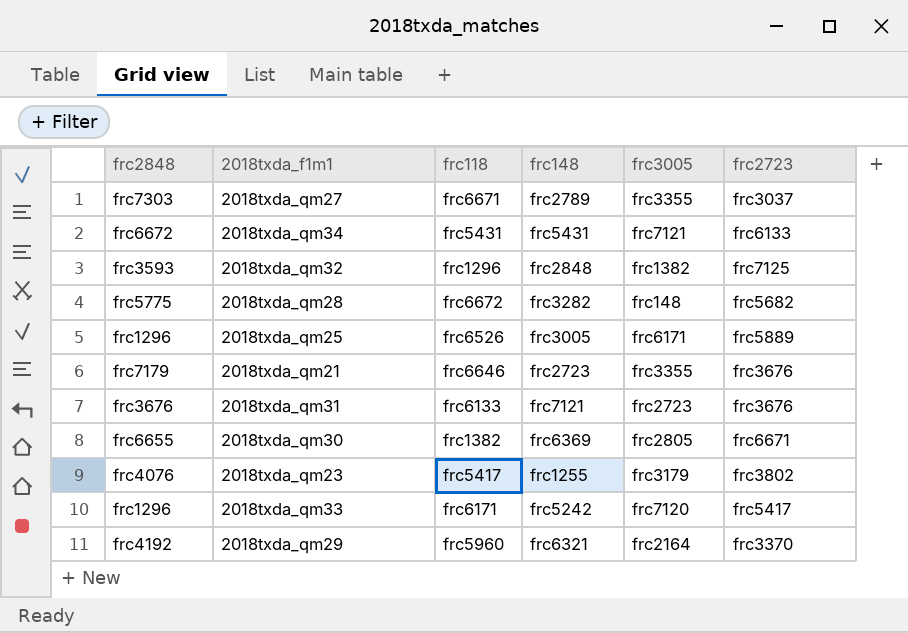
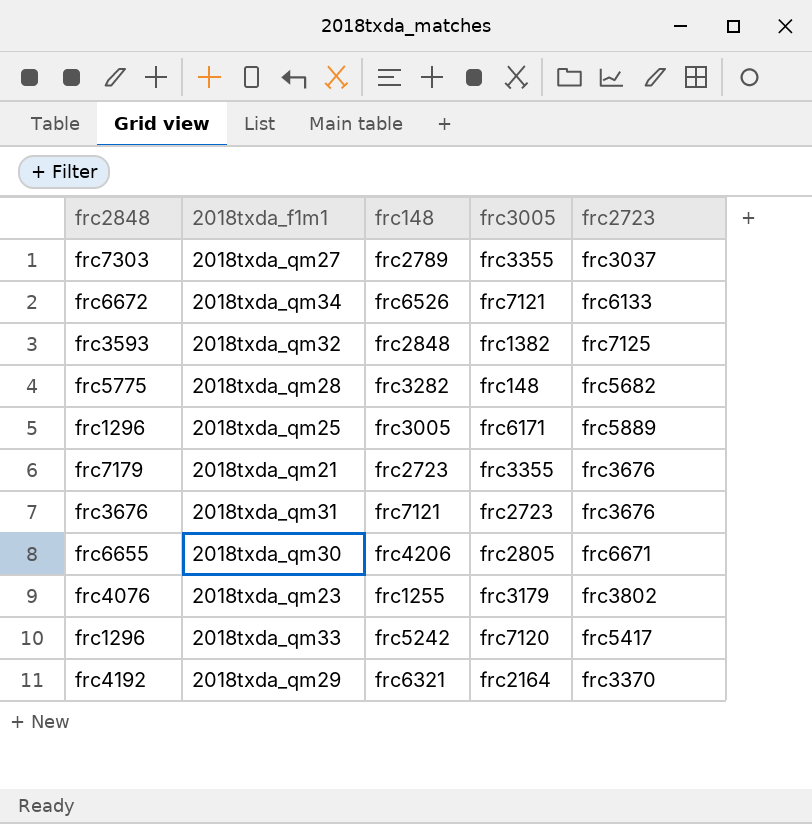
column frc118 | position: 3 -> none
2018txda_qm34 | frc148: frc5431 -> frc6526
2018txda_qm30 | frc148: frc6369 -> frc4206

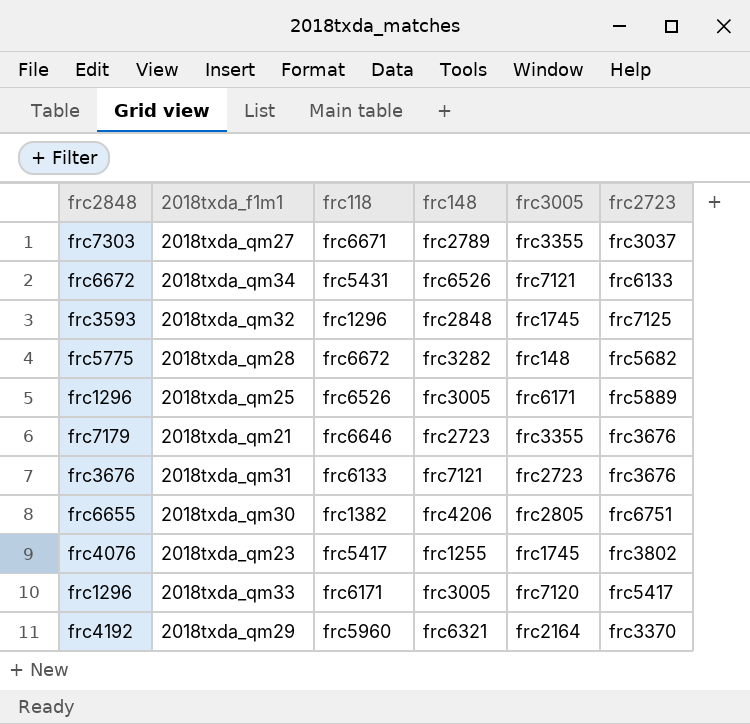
column frc118 | position: none -> 3
2018txda_qm32 | frc3005: frc1382 -> frc1745
2018txda_qm30 | frc2723: frc6671 -> frc6751
2018txda_qm23 | frc3005: frc3179 -> frc1745
2018txda_qm33 | frc148: frc5242 -> frc3005

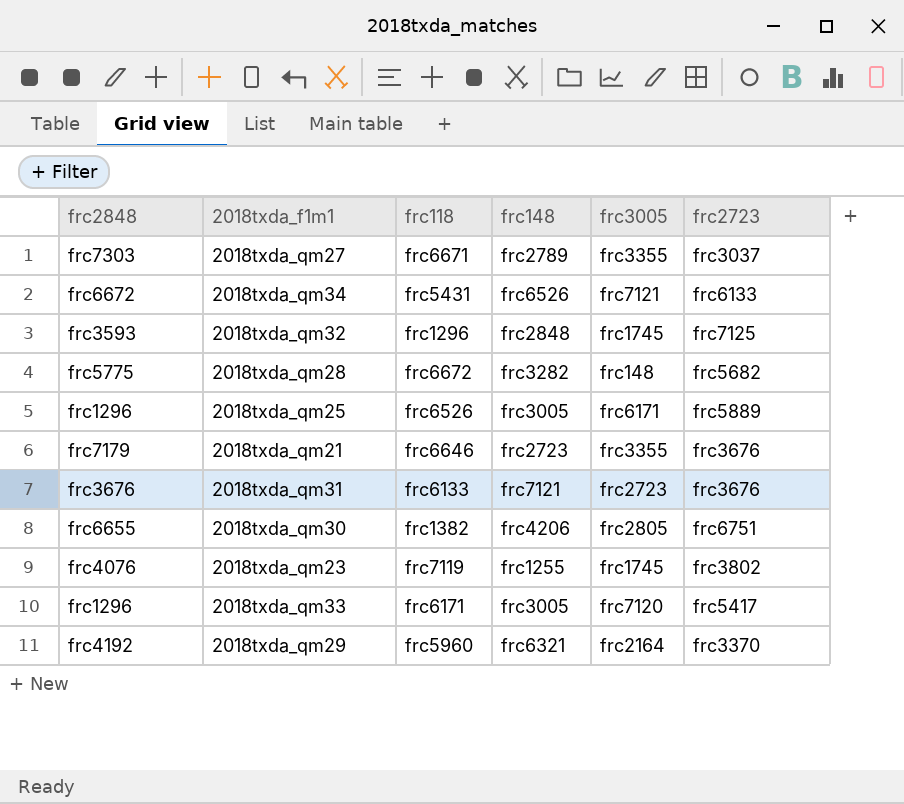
2018txda_qm23 | frc118: frc5417 -> frc7119

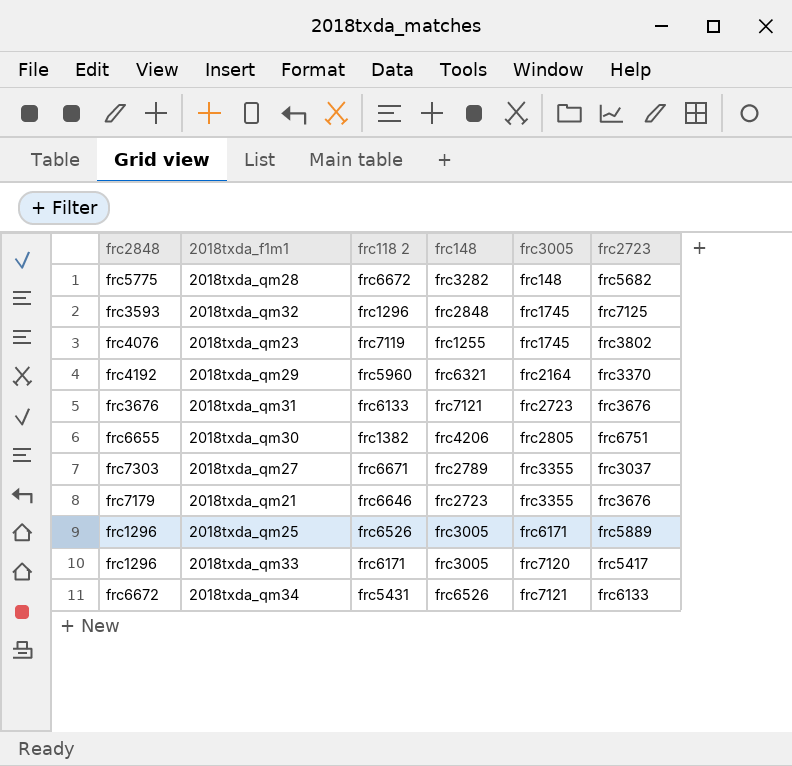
row order: none -> frc3005 ascending
column name: frc118 -> frc118 2

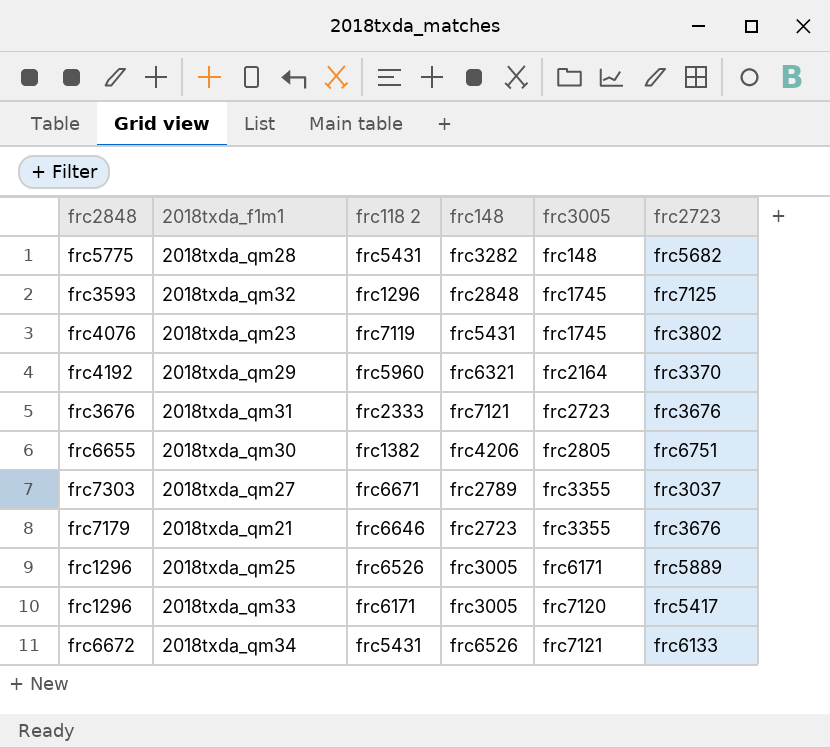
2018txda_qm28 | frc118 2: frc6672 -> frc5431
2018txda_qm23 | frc148: frc1255 -> frc5431
2018txda_qm31 | frc118 2: frc6133 -> frc2333

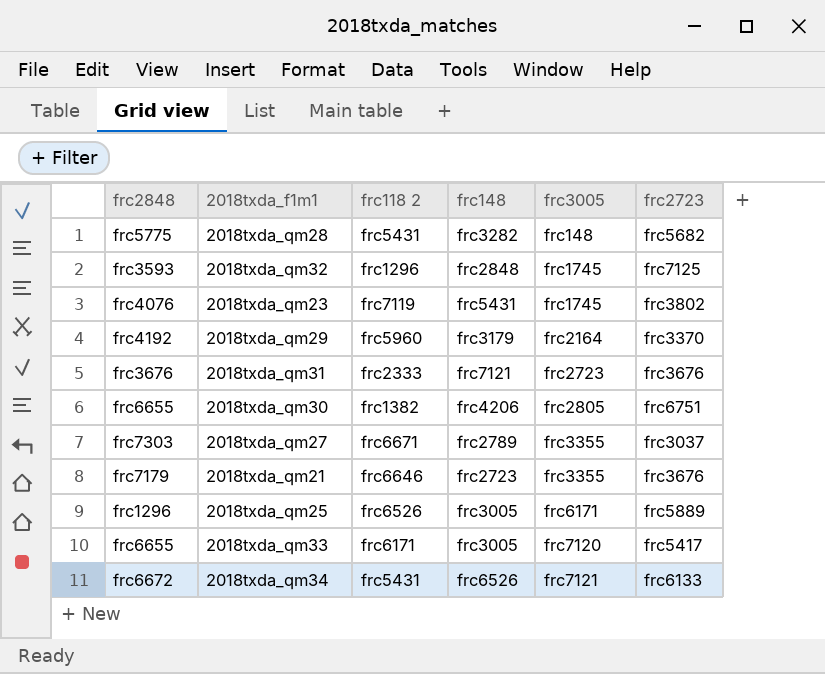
2018txda_qm29 | frc148: frc6321 -> frc3179
2018txda_qm33 | frc2848: frc1296 -> frc6655

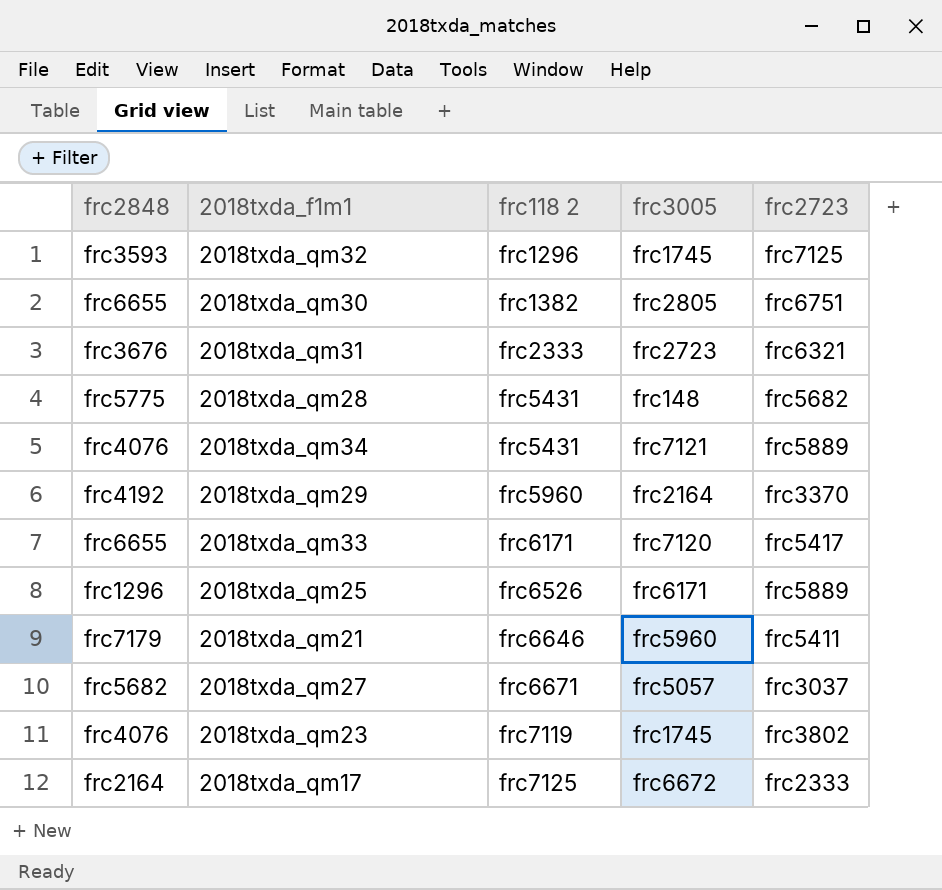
row order: frc3005 ascending -> frc118 2 ascending
column frc148 | position: 4 -> none
2018txda_qm31 | frc2723: frc3676 -> frc6321
2018txda_qm34 | frc2848: frc6672 -> frc4076
2018txda_qm34 | frc2723: frc6133 -> frc5889
2018txda_qm21 | frc3005: frc3355 -> frc5960
2018txda_qm21 | frc2723: frc3676 -> frc5411
2018txda_qm27 | frc2848: frc7303 -> frc5682
2018txda_qm27 | frc3005: frc3355 -> frc5057
row 2018txda_qm17: none -> frc2164 | frc7125 | frc6672 | frc2333

